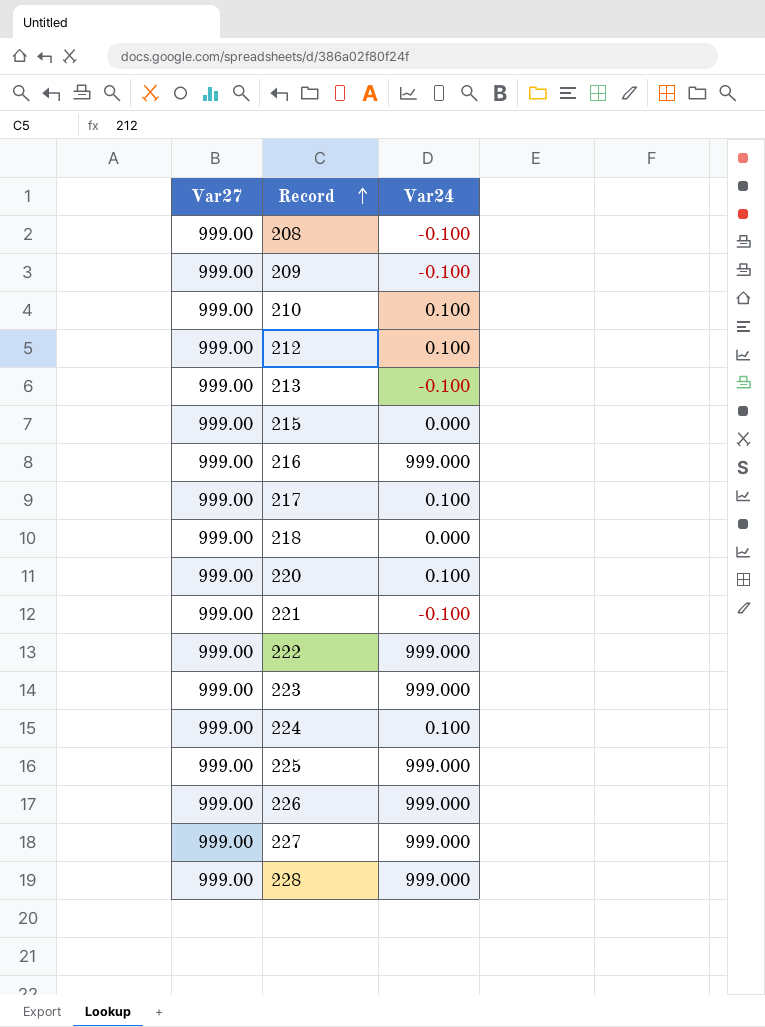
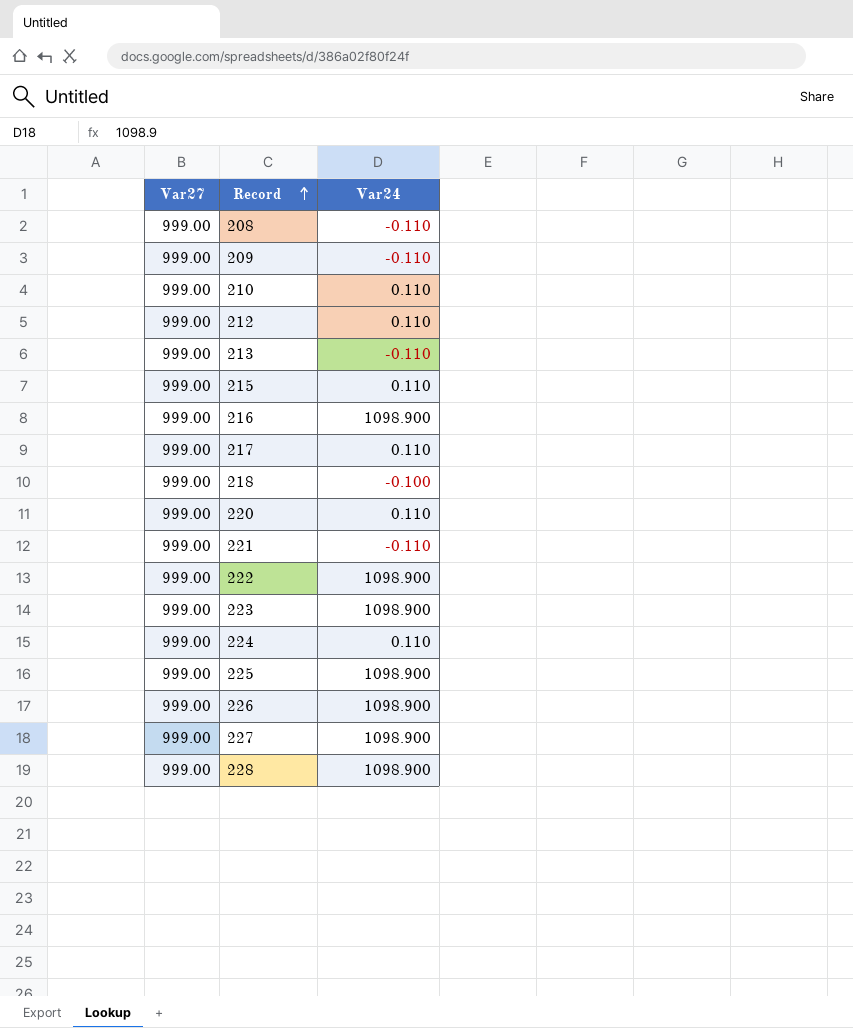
208 | Var24: -0.100 -> -0.110
209 | Var24: -0.100 -> -0.110
210 | Var24: 0.100 -> 0.110
212 | Var24: 0.100 -> 0.110
213 | Var24: -0.100 -> -0.110
215 | Var24: 0.000 -> 0.110
216 | Var24: 999.000 -> 1098.900
217 | Var24: 0.100 -> 0.110
218 | Var24: 0.000 -> -0.100
220 | Var24: 0.100 -> 0.110
221 | Var24: -0.100 -> -0.110
222 | Var24: 999.000 -> 1098.900
223 | Var24: 999.000 -> 1098.900
224 | Var24: 0.100 -> 0.110
225 | Var24: 999.000 -> 1098.900
226 | Var24: 999.000 -> 1098.900
227 | Var24: 999.000 -> 1098.900
228 | Var24: 999.000 -> 1098.900

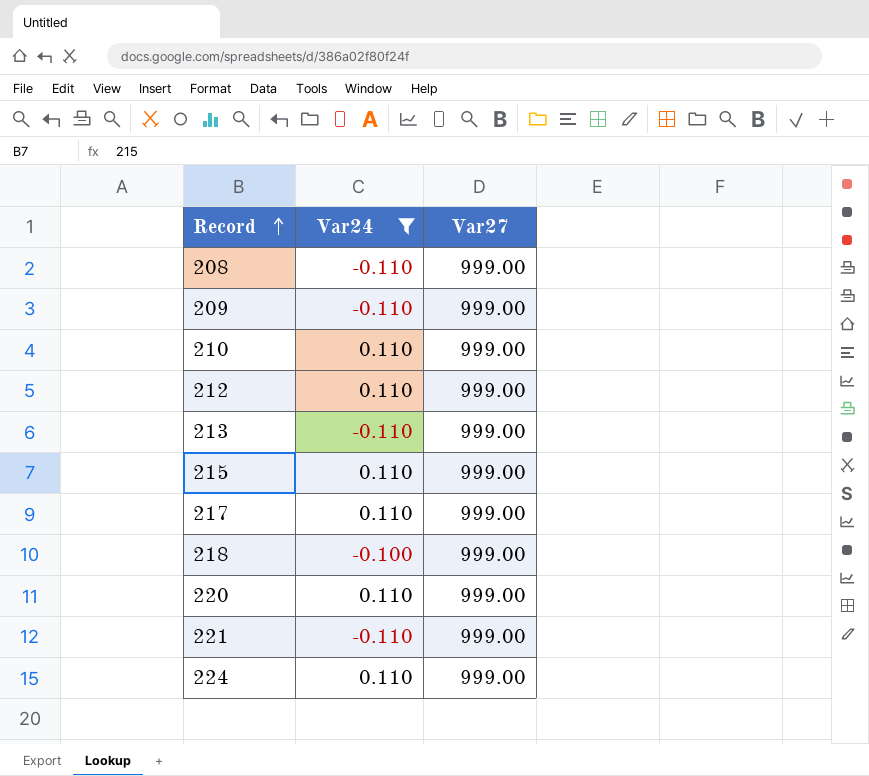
filter: none -> Var24 != 1098.900
column Var27 | position: 1 -> 3

